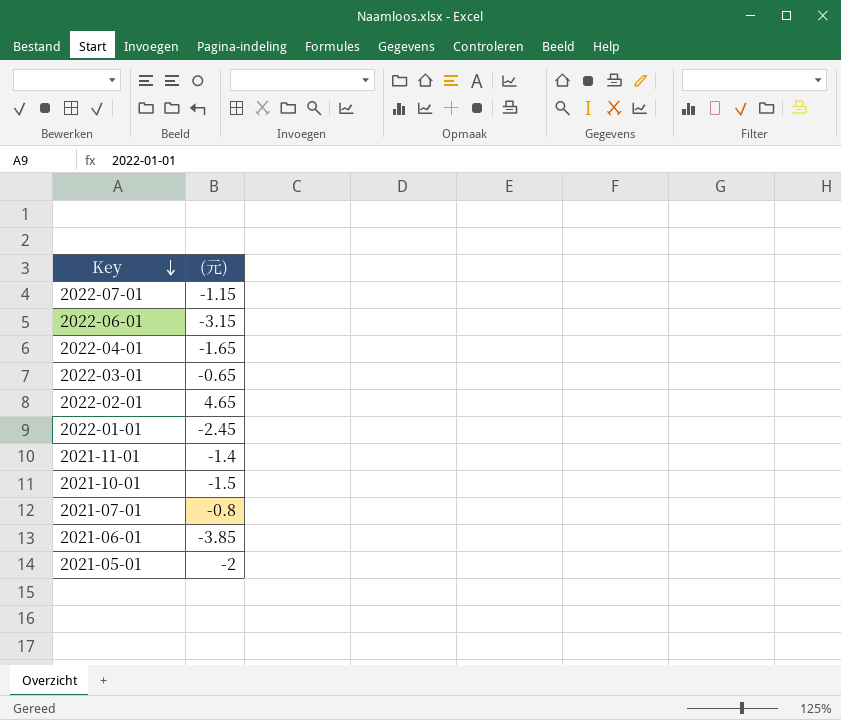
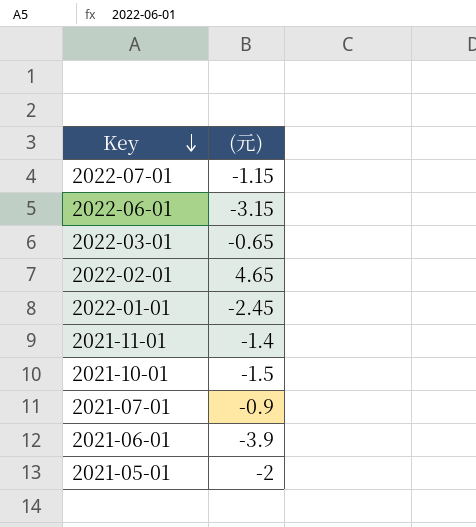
row 2022-04-01: -1.65 -> none
2021-07-01 | (元): -0.8 -> -0.9
2021-06-01 | (元): -3.85 -> -3.9

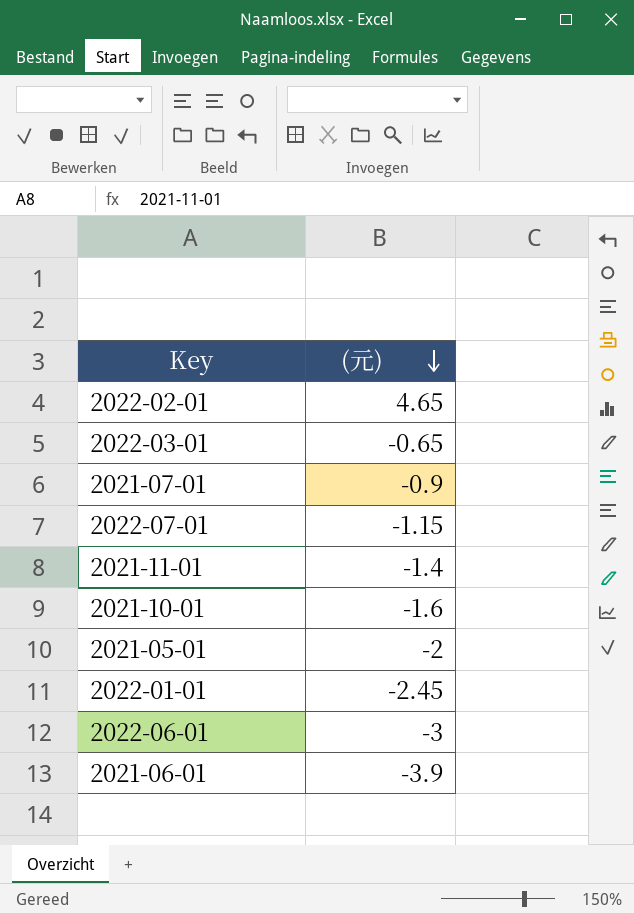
row order: Key descending -> (元) descending
2021-10-01 | (元): -1.5 -> -1.6
2022-06-01 | (元): -3.15 -> -3

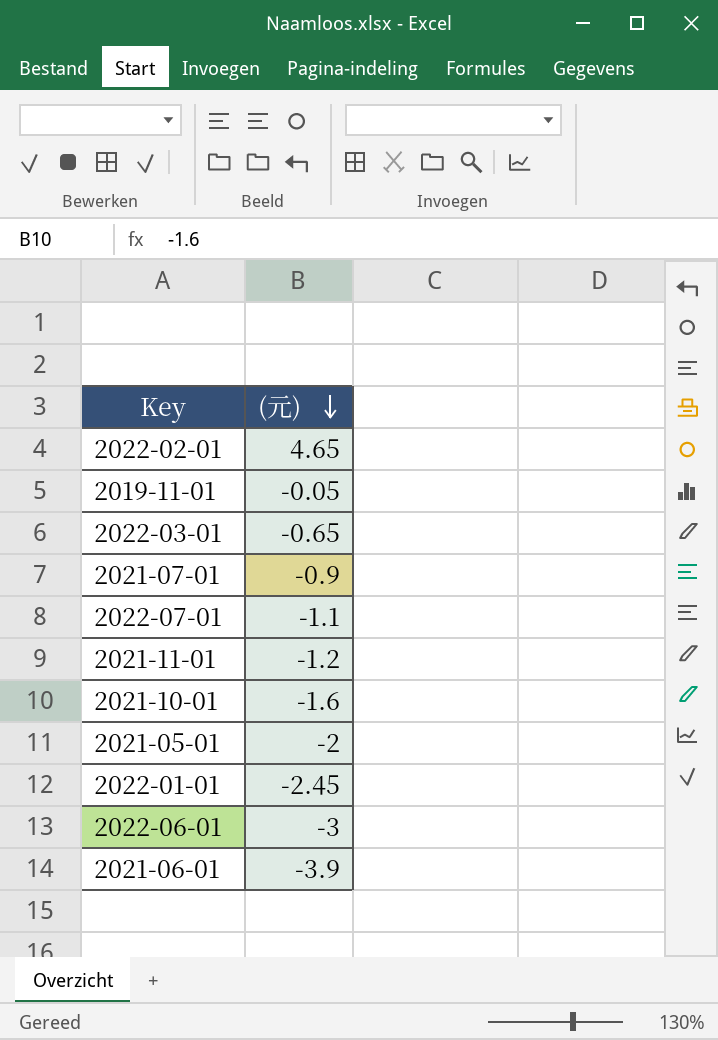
row 2019-11-01: none -> -0.05
2022-07-01 | (元): -1.15 -> -1.1
2021-11-01 | (元): -1.4 -> -1.2

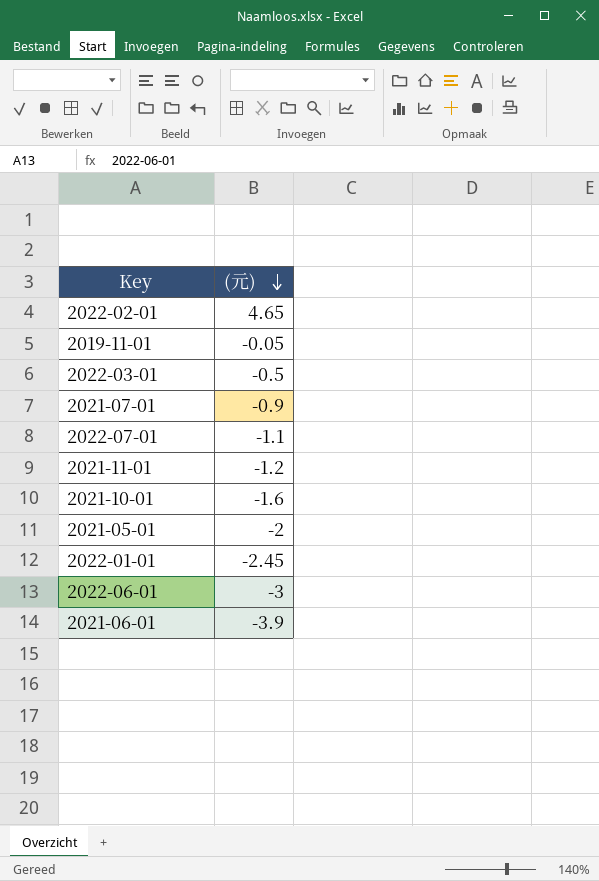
2022-03-01 | (元): -0.65 -> -0.5

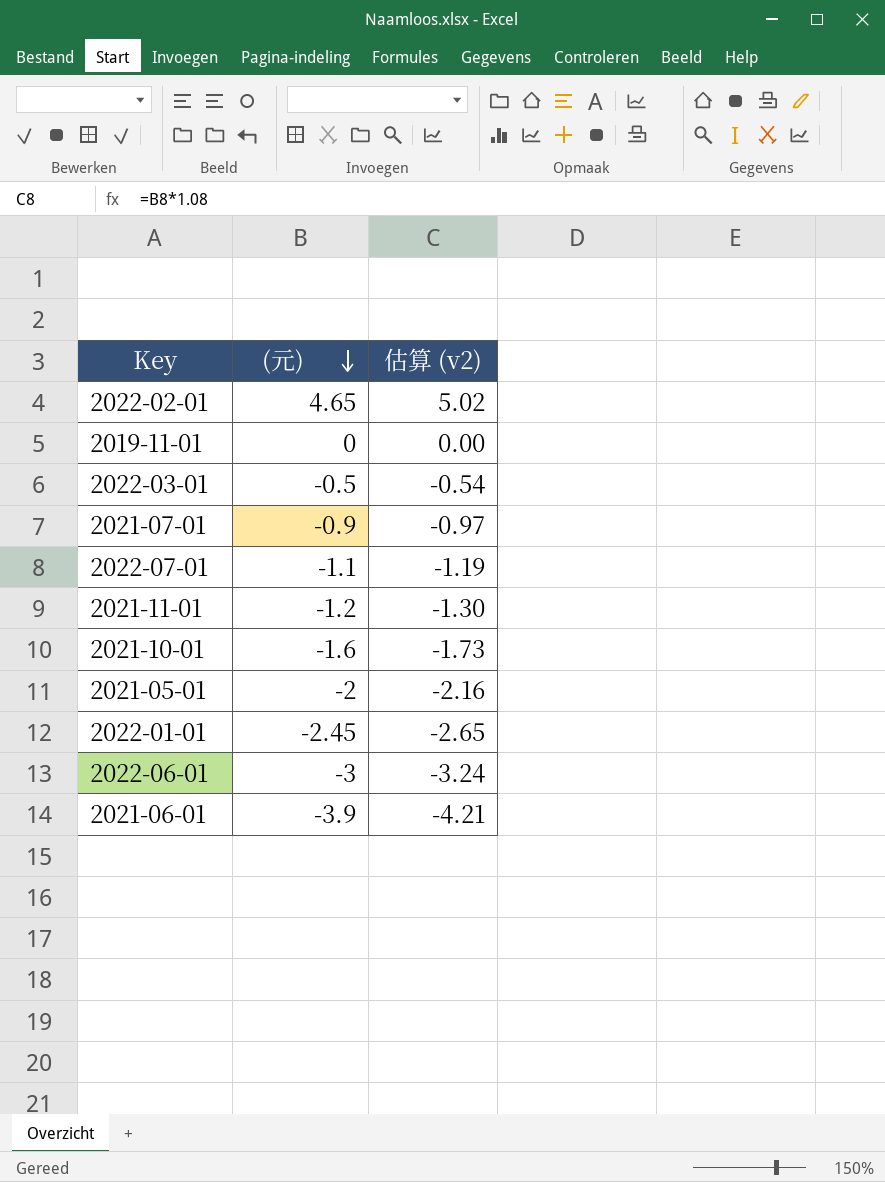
column 估算 (v2) | formula: none -> [(元)] * 1.08
2019-11-01 | (元): -0.05 -> 0

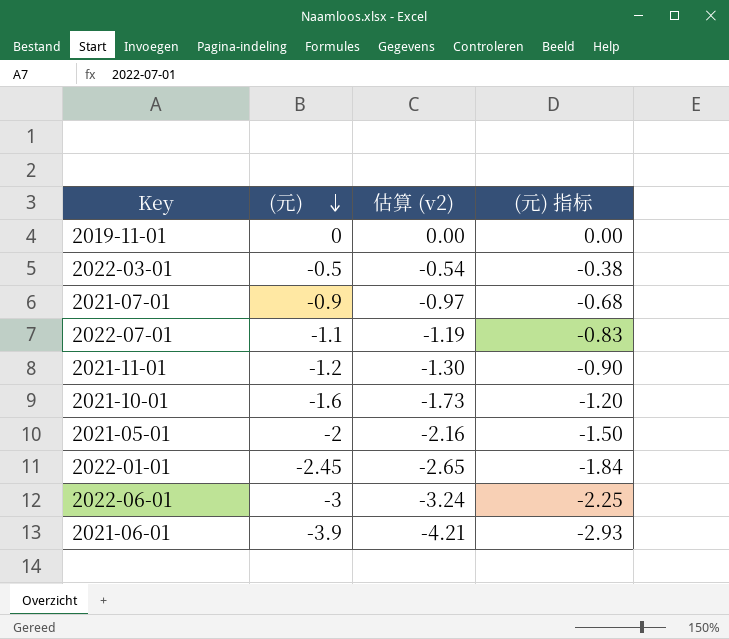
column (元) 指标 | formula: none -> [(元)] * 0.75
row 2022-02-01: 4.65 | 5.02 -> none

